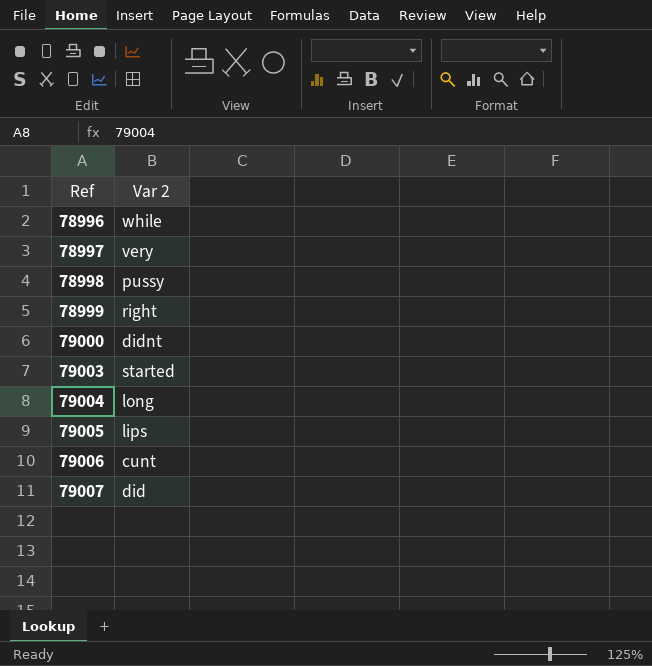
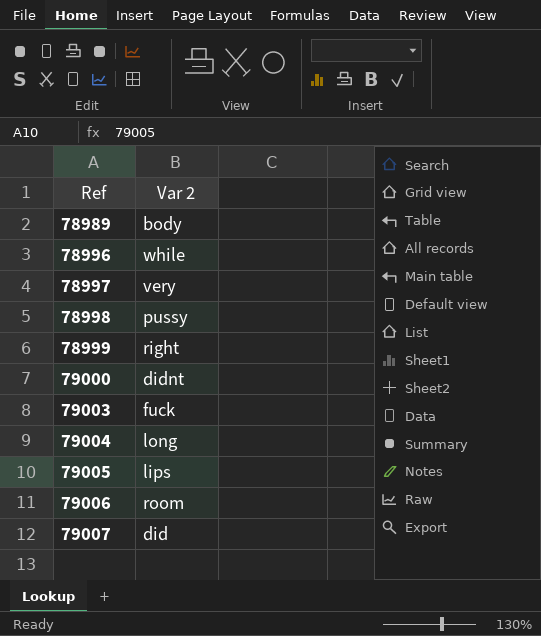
row 78989: none -> body
79003 | Var 2: started -> fuck
79006 | Var 2: cunt -> room

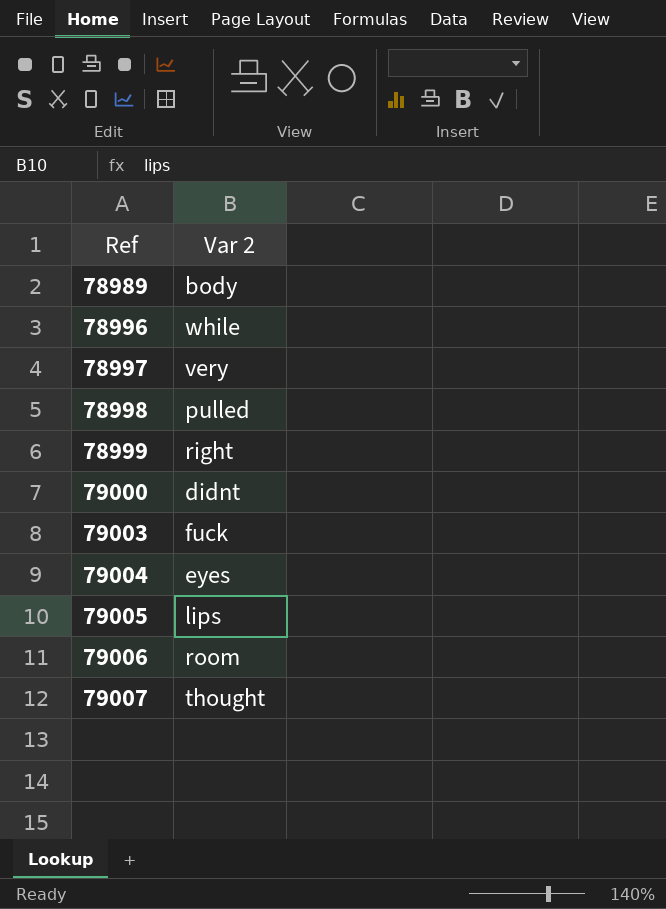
78998 | Var 2: pussy -> pulled
79004 | Var 2: long -> eyes
79007 | Var 2: did -> thought

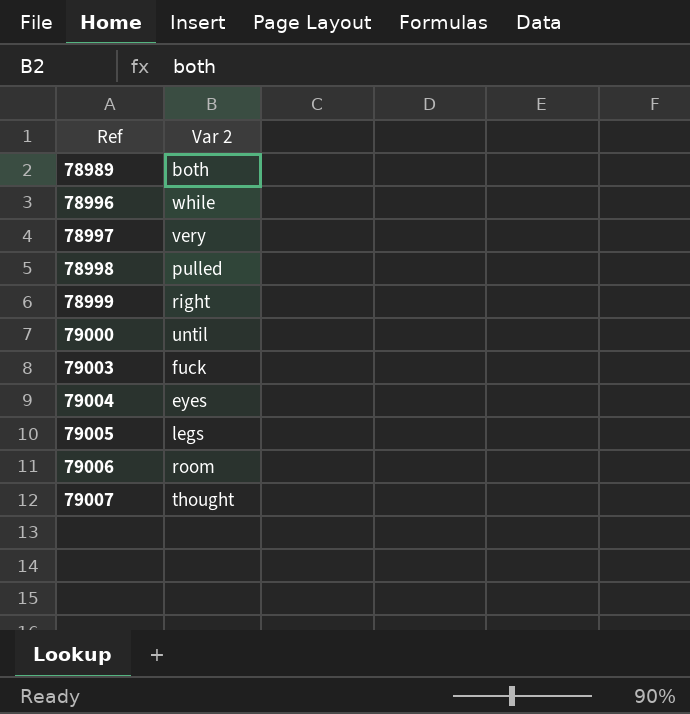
78989 | Var 2: body -> both
79000 | Var 2: didnt -> until
79005 | Var 2: lips -> legs

